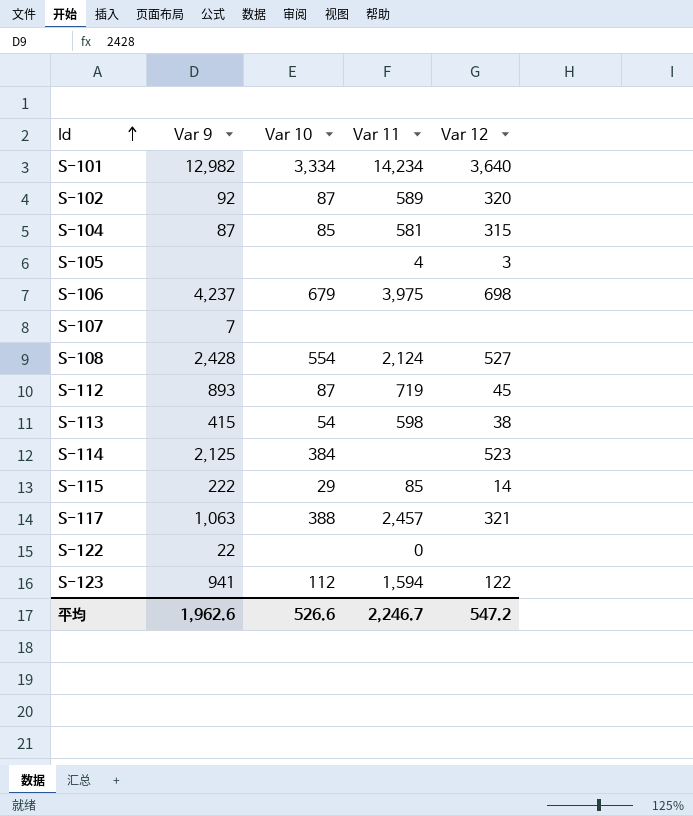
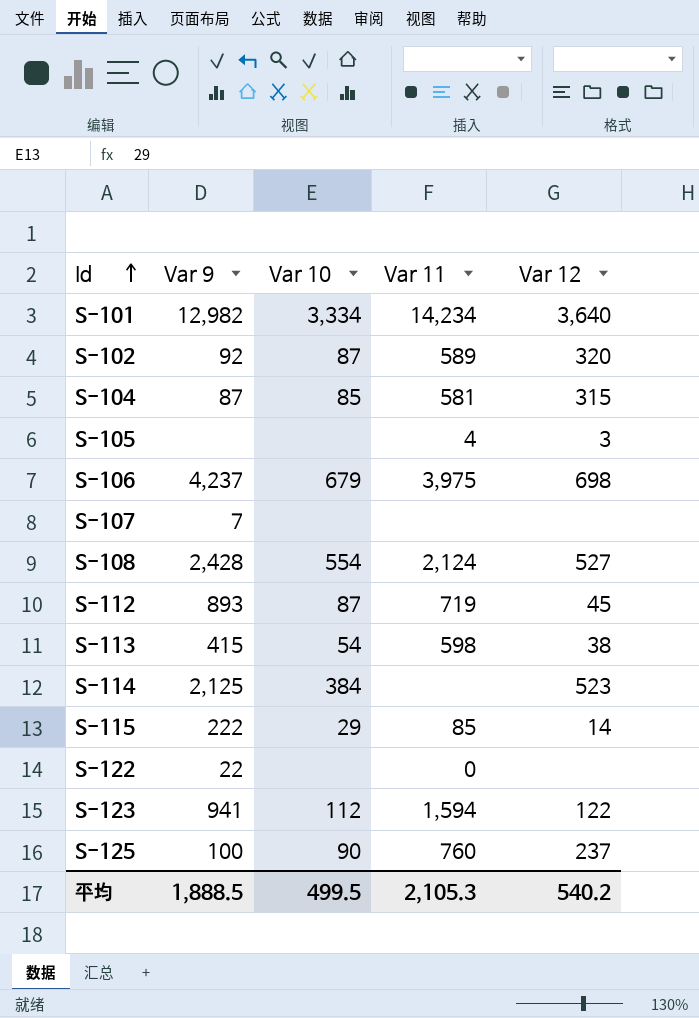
row S-117: 1,063 | 388 | 2,457 | 321 -> none
row S-125: none -> 100 | 90 | 760 | 237
平均 | Var 9: 1,962.6 -> 1,888.5
平均 | Var 10: 526.6 -> 499.5
平均 | Var 11: 2,246.7 -> 2,105.3
平均 | Var 12: 547.2 -> 540.2

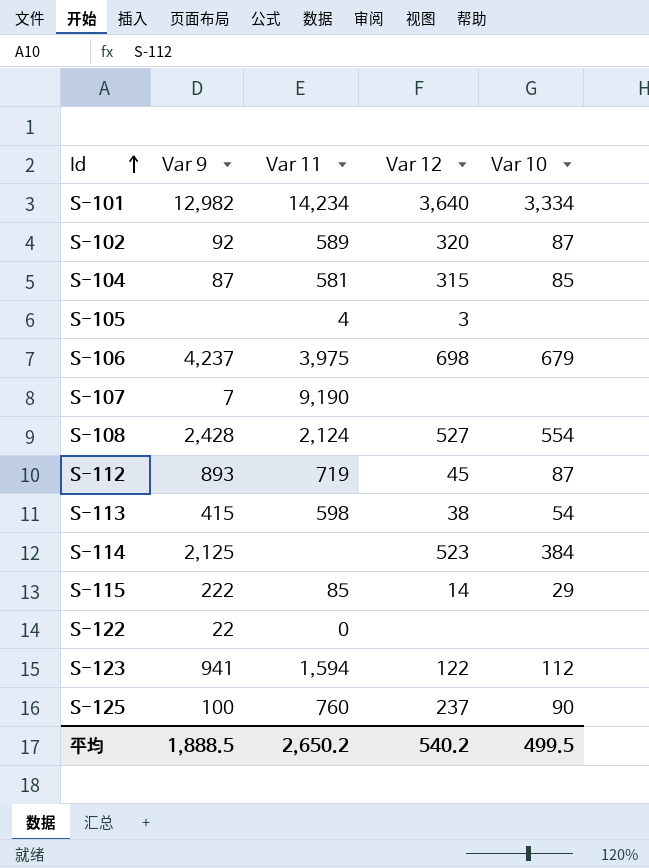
column Var 10 | position: 3 -> 5
S-107 | Var 11: none -> 9,190
平均 | Var 11: 2,105.3 -> 2,650.2

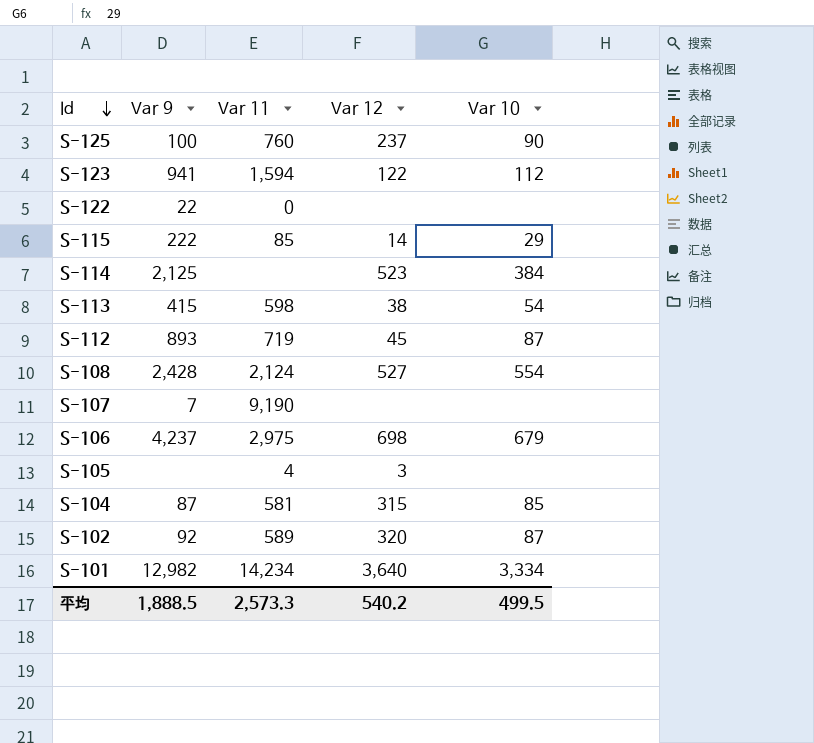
row order: Id ascending -> Id descending
S-106 | Var 11: 3,975 -> 2,975
平均 | Var 11: 2,650.2 -> 2,573.3

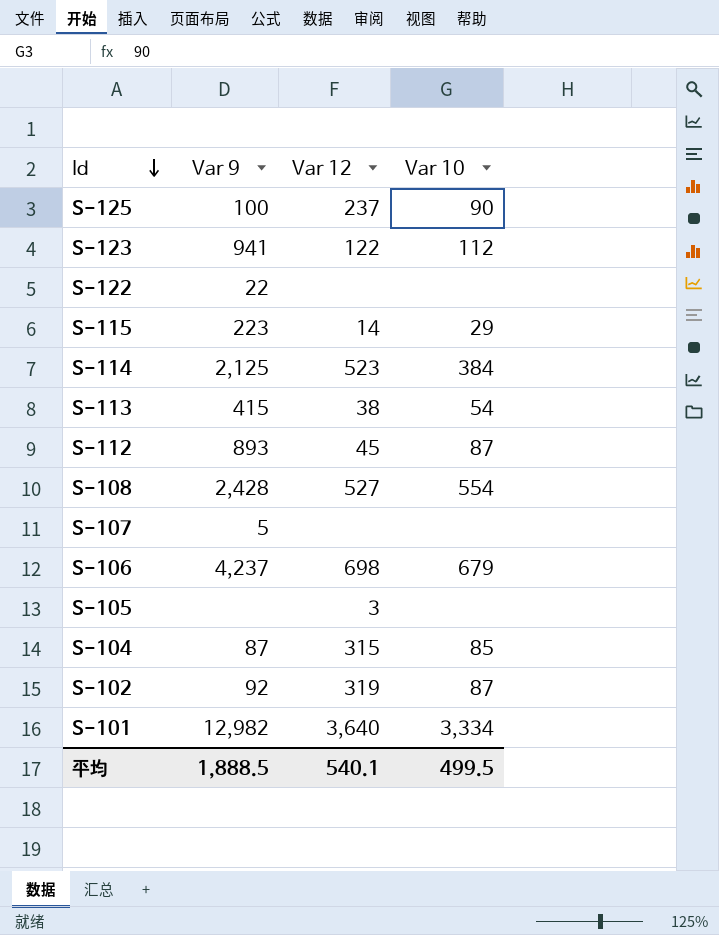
column Var 11 | position: 3 -> none
S-115 | Var 9: 222 -> 223
S-107 | Var 9: 7 -> 5
S-102 | Var 12: 320 -> 319
平均 | Var 12: 540.2 -> 540.1

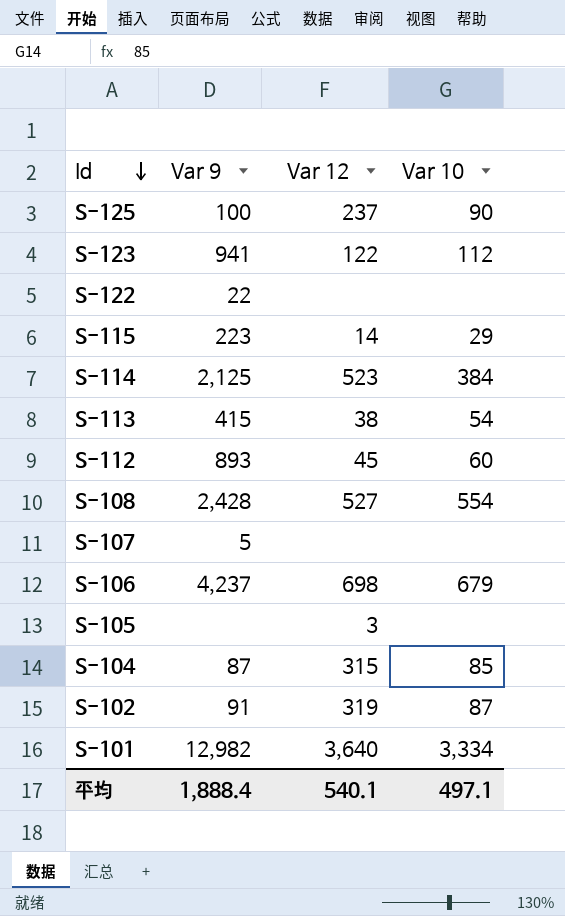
S-112 | Var 10: 87 -> 60
S-102 | Var 9: 92 -> 91
平均 | Var 9: 1,888.5 -> 1,888.4
平均 | Var 10: 499.5 -> 497.1

